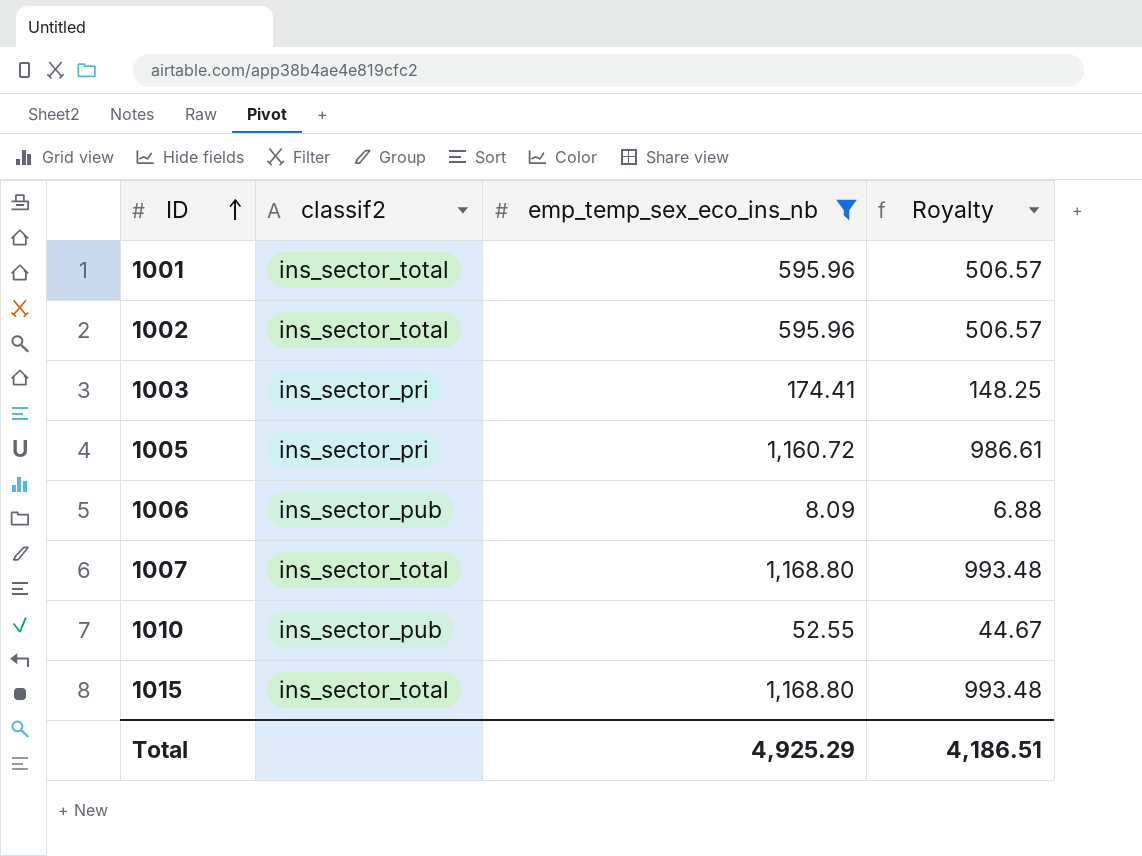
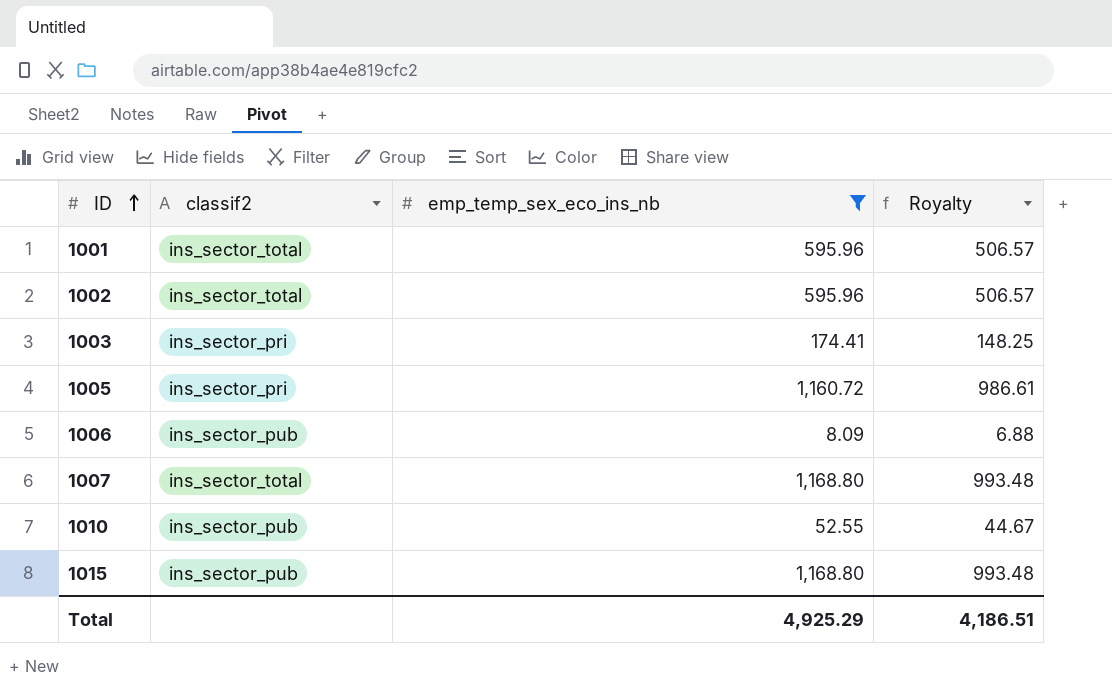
1015 | classif2: ins_sector_total -> ins_sector_pub

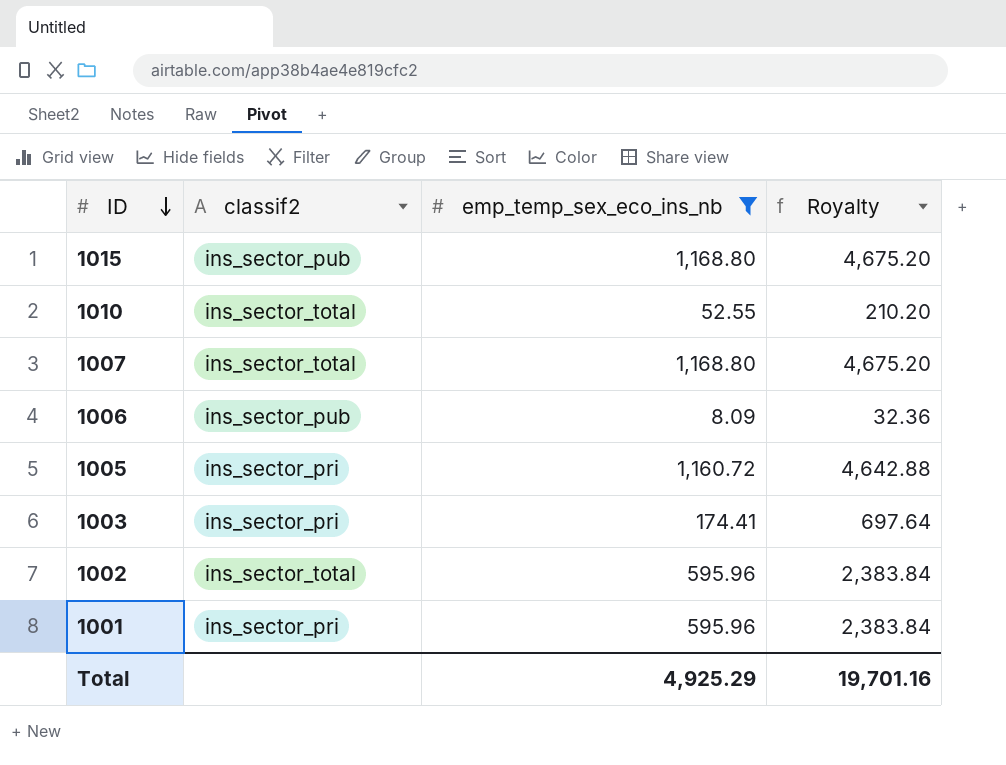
row order: ID ascending -> ID descending
column Royalty | formula: [emp_temp_sex_eco_ins_nb] * 0.85 -> [emp_temp_sex_eco_ins_nb] * 4
1010 | classif2: ins_sector_pub -> ins_sector_total
1001 | classif2: ins_sector_total -> ins_sector_pri
Total | Royalty: 4,186.51 -> 19,701.16

